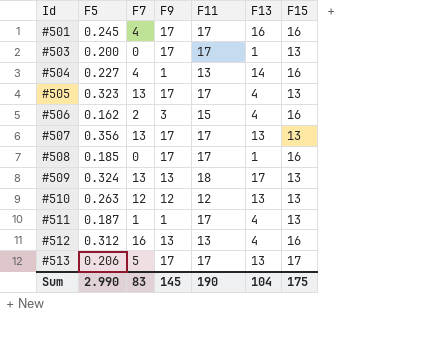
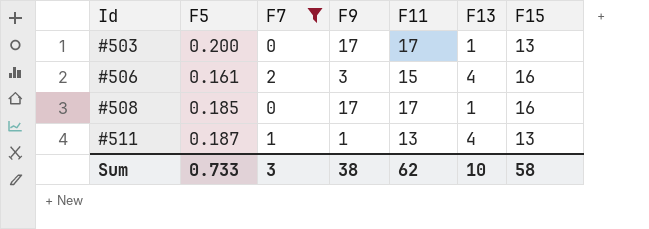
filter: none -> F7 <= 2
#506 | F5: 0.162 -> 0.161
#511 | F11: 17 -> 13
Sum | F5: 2.990 -> 0.733
Sum | F7: 83 -> 3
Sum | F9: 145 -> 38
Sum | F11: 190 -> 62
Sum | F13: 104 -> 10
Sum | F15: 175 -> 58

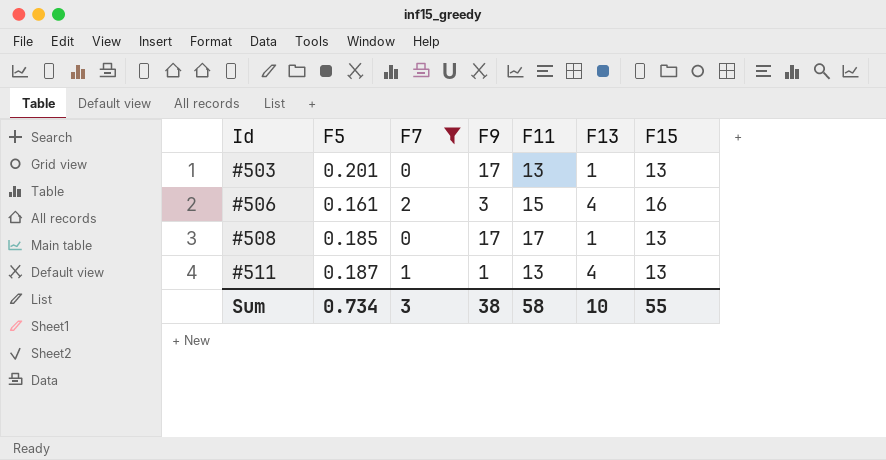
#503 | F5: 0.200 -> 0.201
#503 | F11: 17 -> 13
#508 | F15: 16 -> 13
Sum | F5: 0.733 -> 0.734
Sum | F11: 62 -> 58
Sum | F15: 58 -> 55

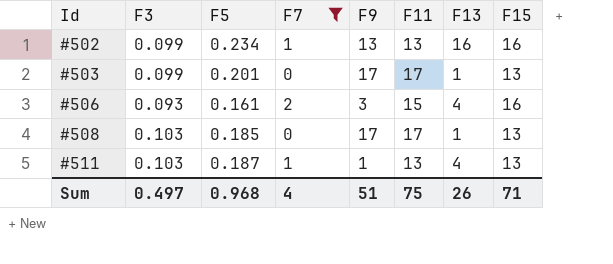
column F3 | position: none -> 2
row #502: none -> 0.099 | 0.234 | 1 | 13 | 13 | 16 | 16
#503 | F11: 13 -> 17
Sum | F5: 0.734 -> 0.968
Sum | F7: 3 -> 4
Sum | F9: 38 -> 51
Sum | F11: 58 -> 75
Sum | F13: 10 -> 26
Sum | F15: 55 -> 71

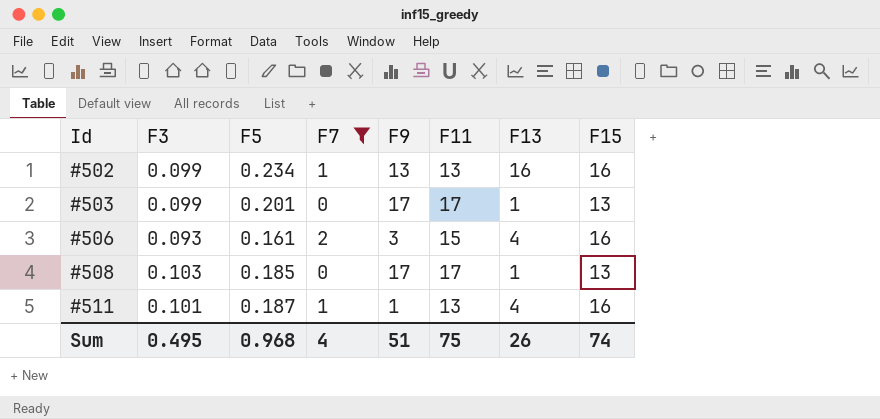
#511 | F3: 0.103 -> 0.101
#511 | F15: 13 -> 16
Sum | F3: 0.497 -> 0.495
Sum | F15: 71 -> 74

